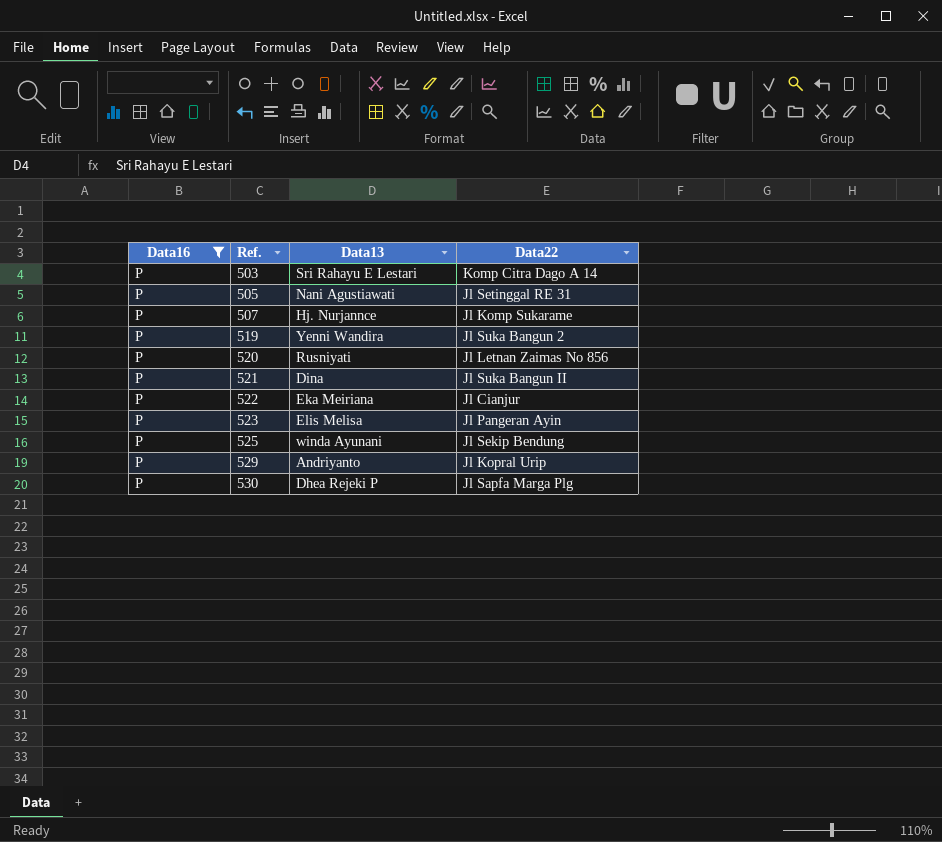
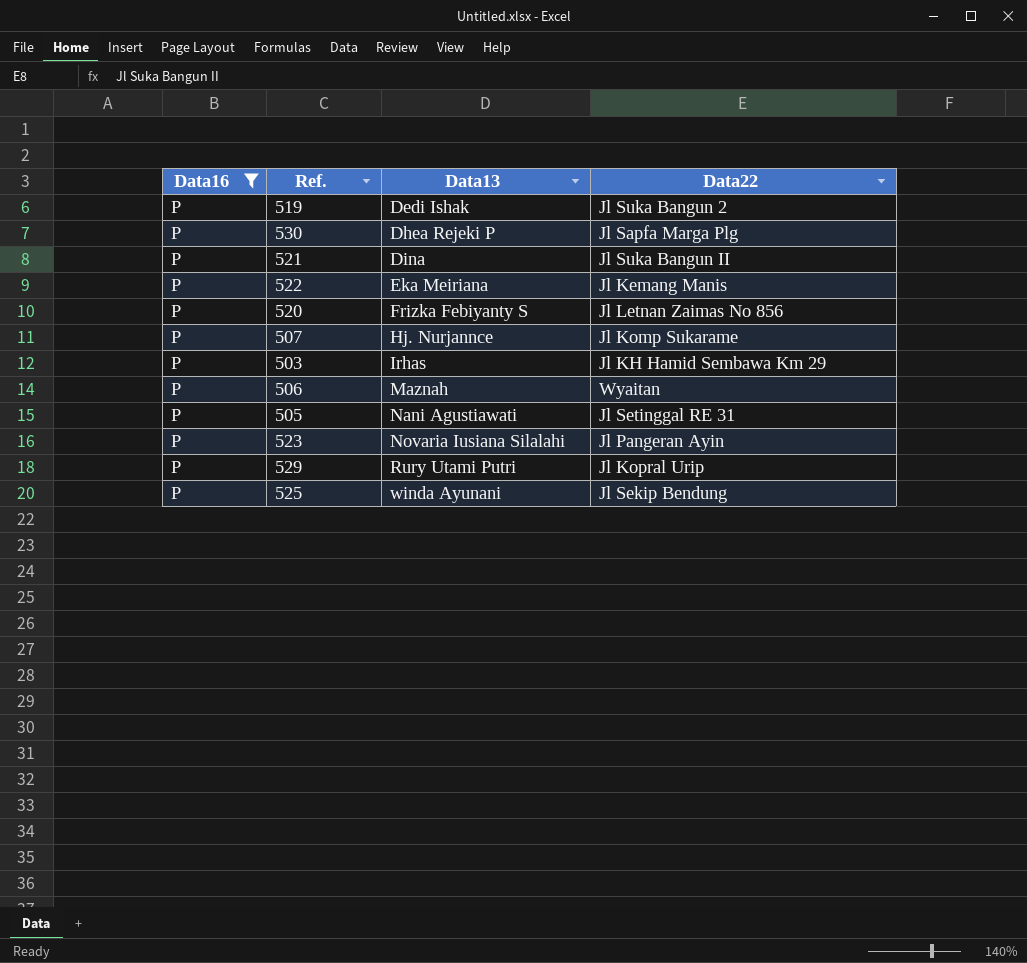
row order: Ref. ascending -> Data13 ascending
519 | Data13: Yenni Wandira -> Dedi Ishak
522 | Data22: Jl Cianjur -> Jl Kemang Manis
520 | Data13: Rusniyati -> Frizka Febiyanty S
503 | Data13: Sri Rahayu E Lestari -> Irhas
503 | Data22: Komp Citra Dago A 14 -> Jl KH Hamid Sembawa Km 29
row 506: none -> P | Maznah | Wyaitan
523 | Data13: Elis Melisa -> Novaria Iusiana Silalahi
529 | Data13: Andriyanto -> Rury Utami Putri

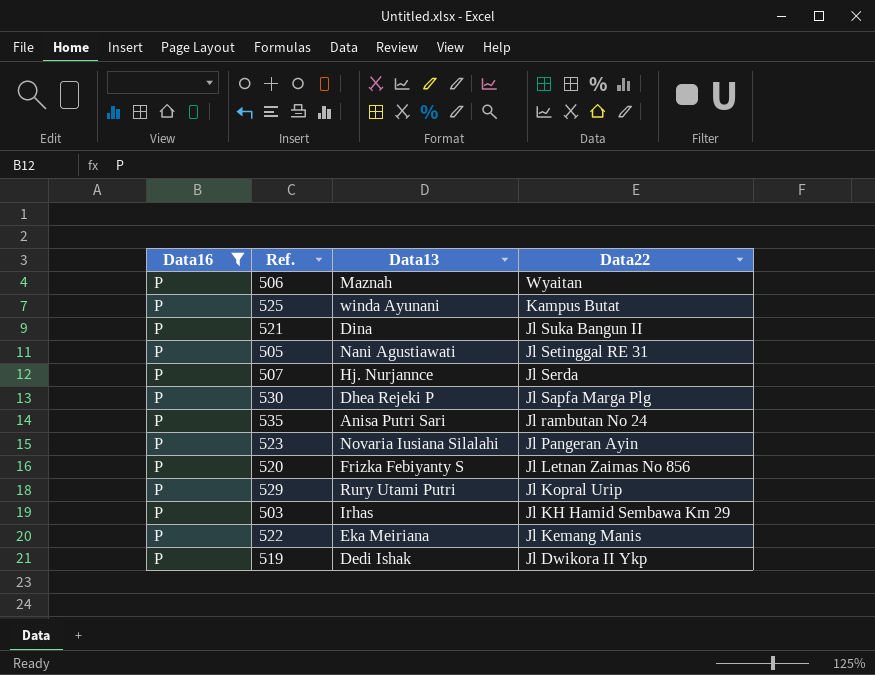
row order: Data13 ascending -> Data22 descending
525 | Data22: Jl Sekip Bendung -> Kampus Butat
507 | Data22: Jl Komp Sukarame -> Jl Serda
row 535: none -> P | Anisa Putri Sari | Jl rambutan No 24
519 | Data22: Jl Suka Bangun 2 -> Jl Dwikora II Ykp

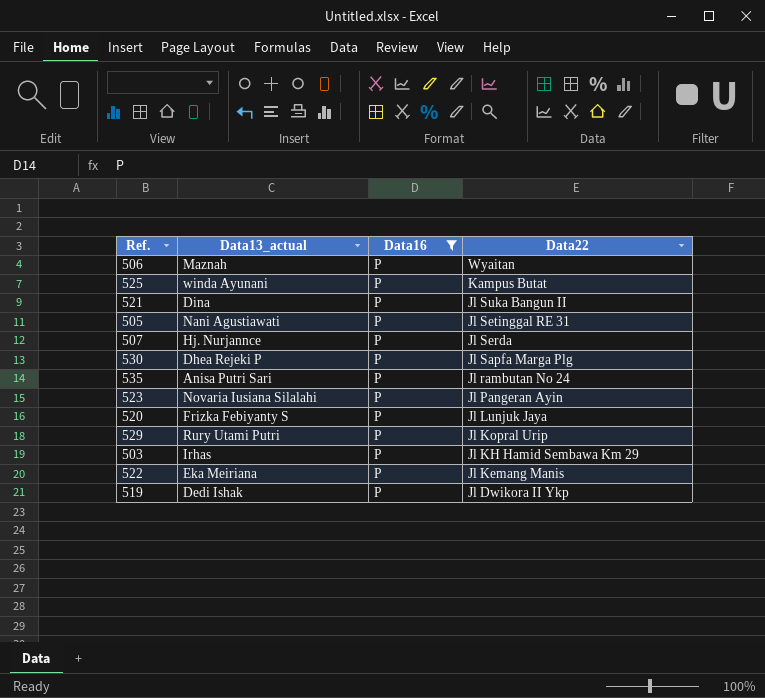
column name: Data13 -> Data13_actual
column Data16 | position: 1 -> 3
520 | Data22: Jl Letnan Zaimas No 856 -> Jl Lunjuk Jaya

